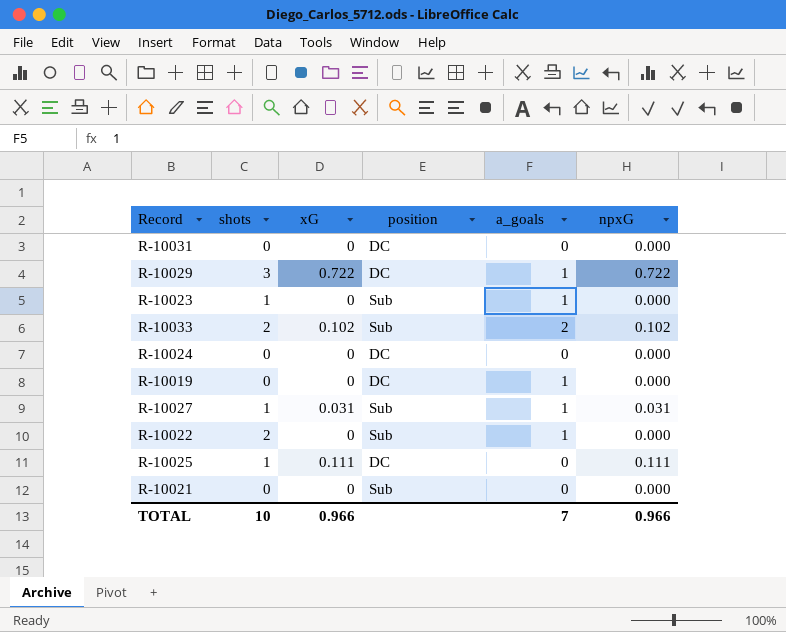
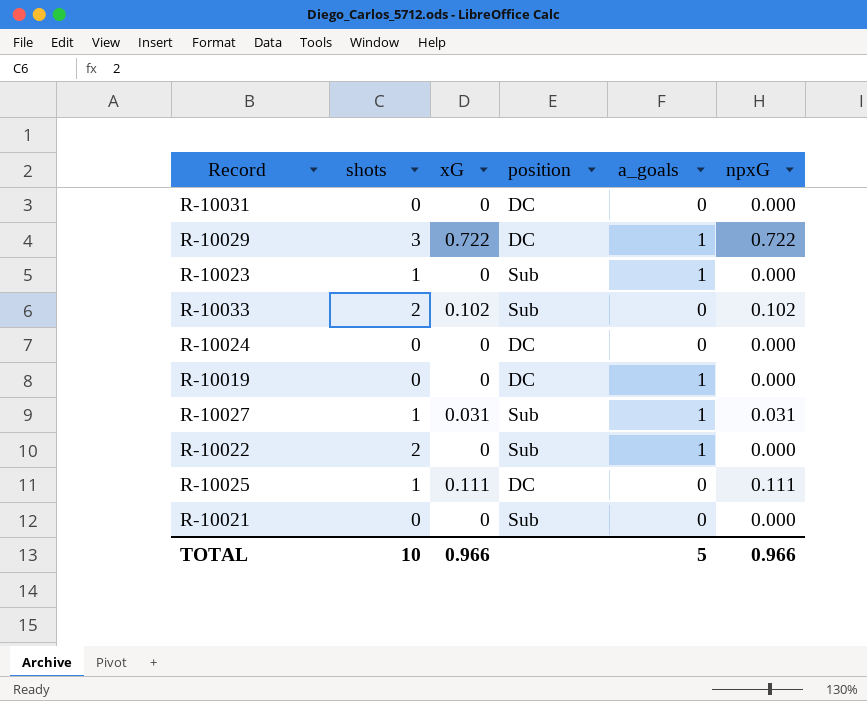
R-10033 | a_goals: 2 -> 0
TOTAL | a_goals: 7 -> 5

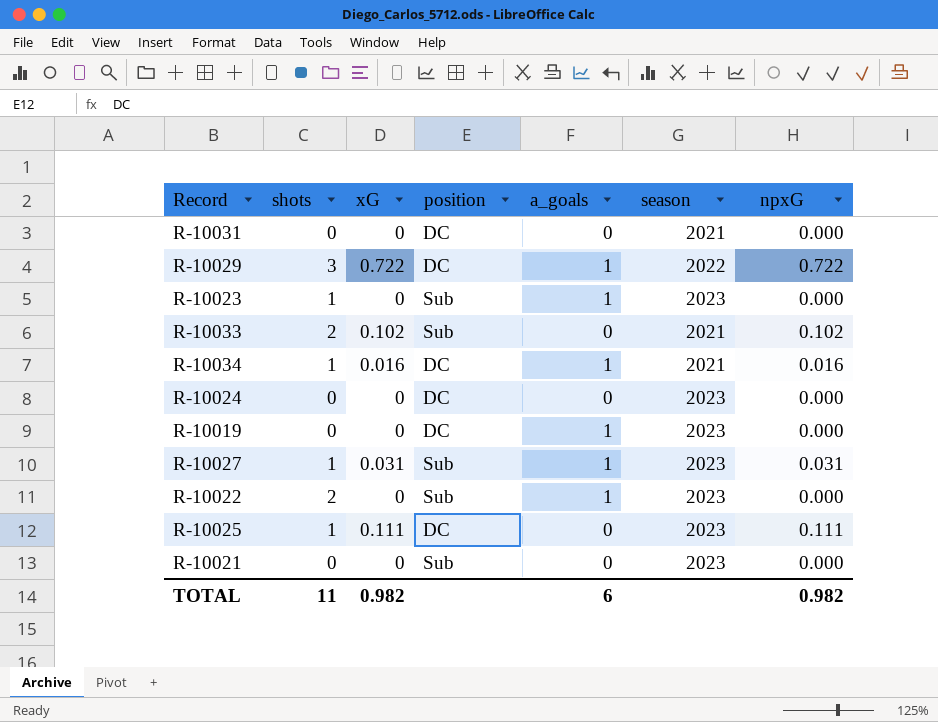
column season | position: none -> 6
row R-10034: none -> 1 | 0.016 | DC | 1 | 2021 | 0.016
TOTAL | shots: 10 -> 11
TOTAL | xG: 0.966 -> 0.982
TOTAL | a_goals: 5 -> 6
TOTAL | npxG: 0.966 -> 0.982

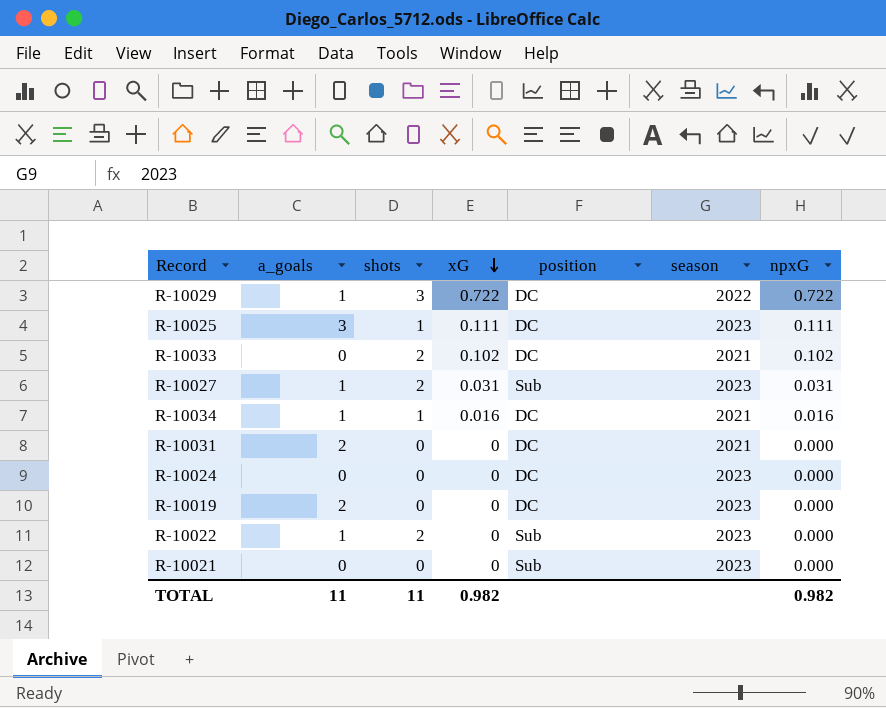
row order: none -> xG descending
column a_goals | position: 5 -> 2
row R-10023: 1 | 0 | Sub | 1 | 2023 | 0.000 -> none
R-10025 | a_goals: 0 -> 3
R-10033 | position: Sub -> DC
R-10027 | shots: 1 -> 2
R-10031 | a_goals: 0 -> 2
R-10019 | a_goals: 1 -> 2
TOTAL | a_goals: 6 -> 11

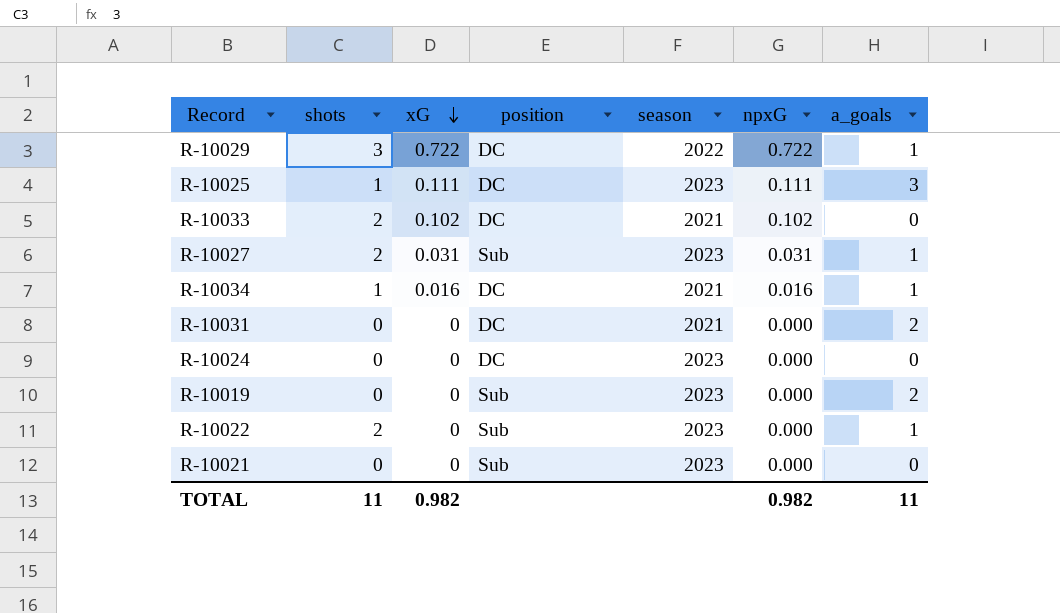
column a_goals | position: 2 -> 7
R-10019 | position: DC -> Sub

